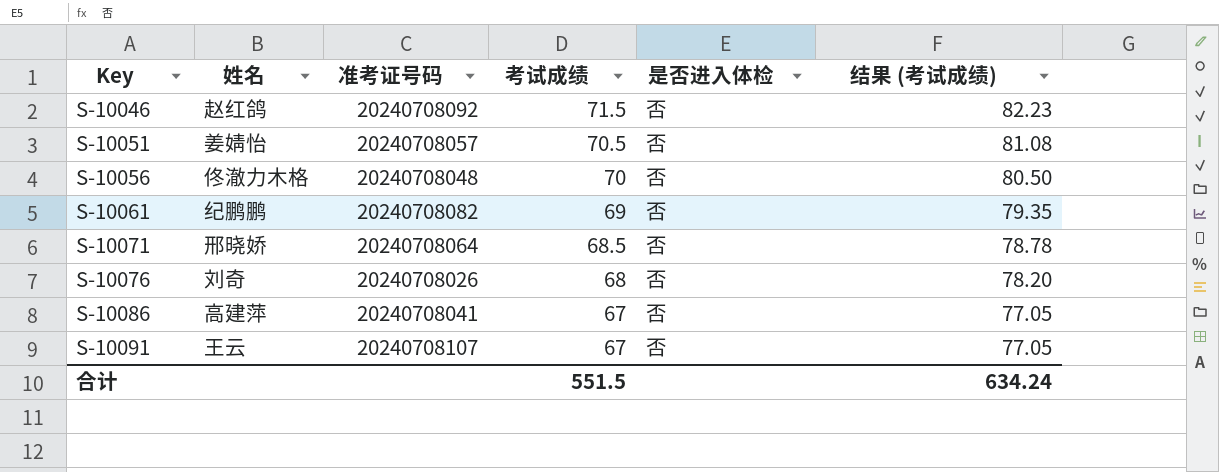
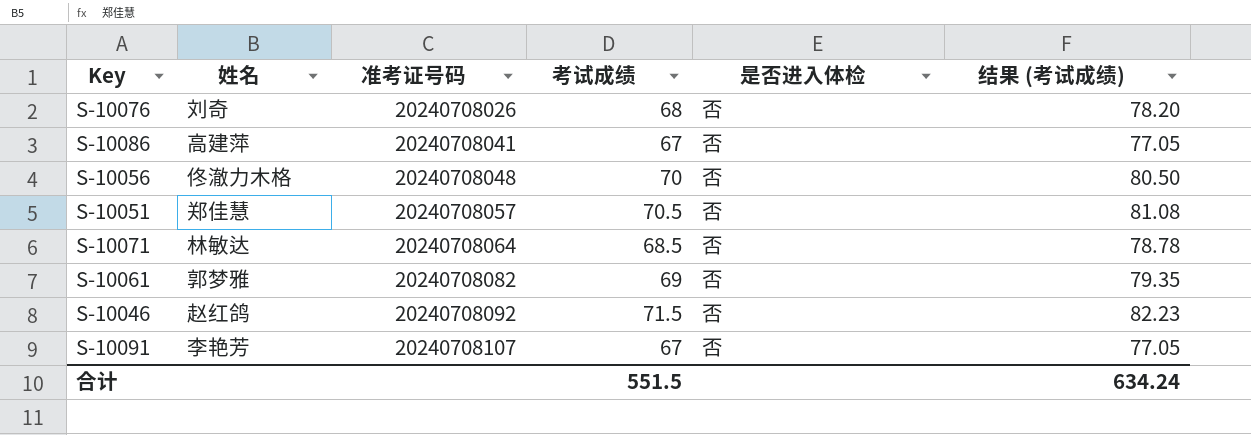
row order: Key ascending -> 准考证号码 ascending
S-10051 | 姓名: 姜婧怡 -> 郑佳慧
S-10071 | 姓名: 邢晓娇 -> 林敏达
S-10061 | 姓名: 纪鹏鹏 -> 郭梦雅
S-10091 | 姓名: 王云 -> 李艳芳

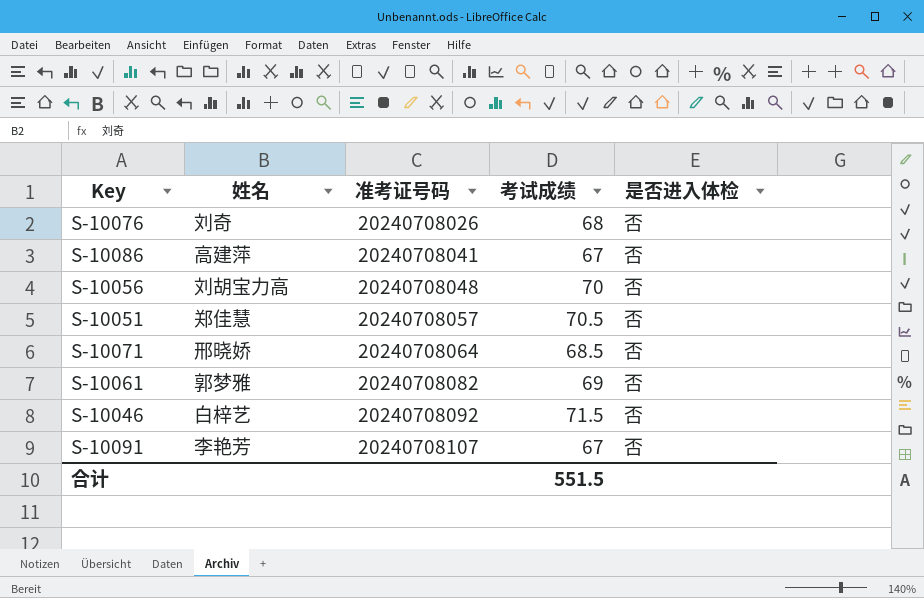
column 结果 (考试成绩) | formula: [考试成绩] * 1.15 -> none
S-10056 | 姓名: 佟澈力木格 -> 刘胡宝力高
S-10071 | 姓名: 林敏达 -> 邢晓娇
S-10046 | 姓名: 赵红鸽 -> 白梓艺

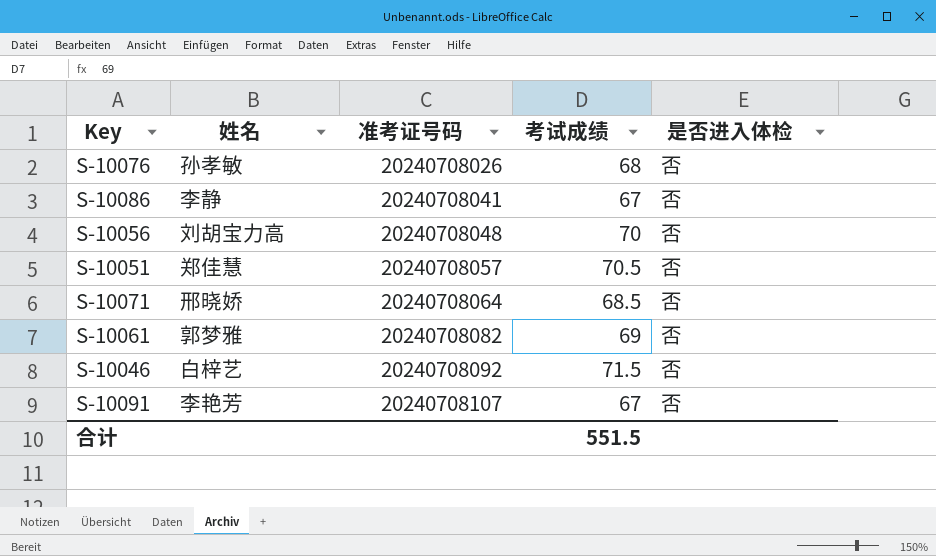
S-10076 | 姓名: 刘奇 -> 孙孝敏
S-10086 | 姓名: 高建萍 -> 李静

